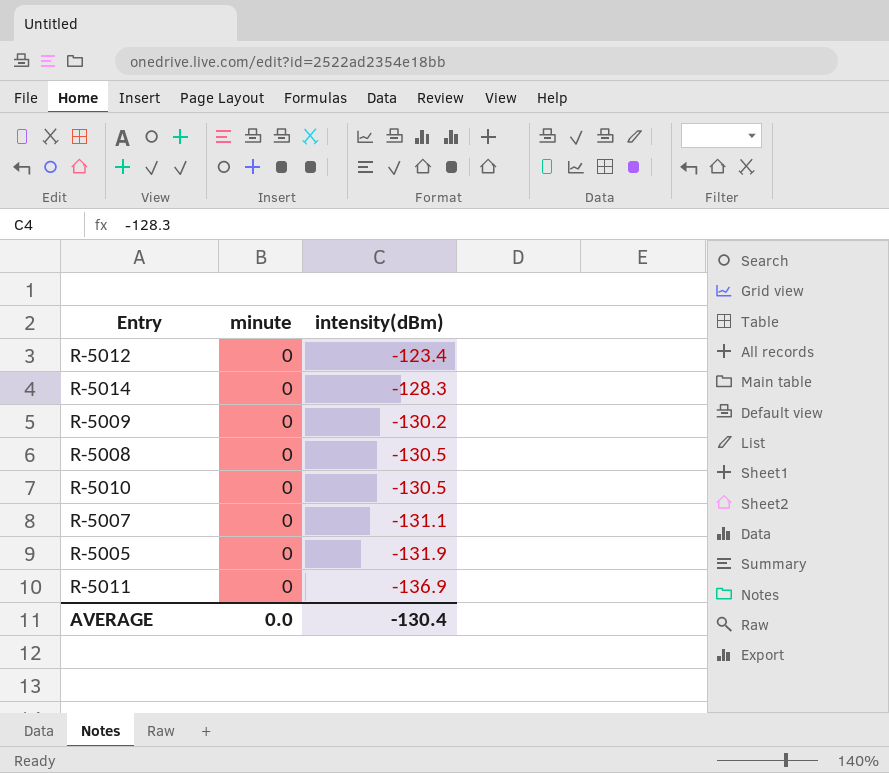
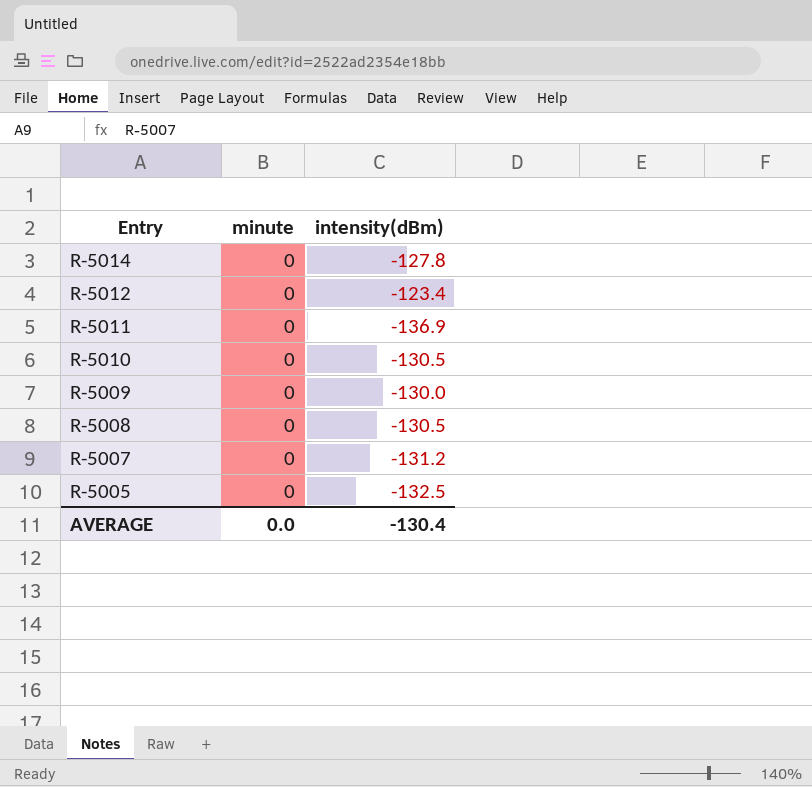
row order: intensity(dBm) descending -> Entry descending
R-5014 | intensity(dBm): -128.3 -> -127.8
R-5009 | intensity(dBm): -130.2 -> -130.0
R-5007 | intensity(dBm): -131.1 -> -131.2
R-5005 | intensity(dBm): -131.9 -> -132.5

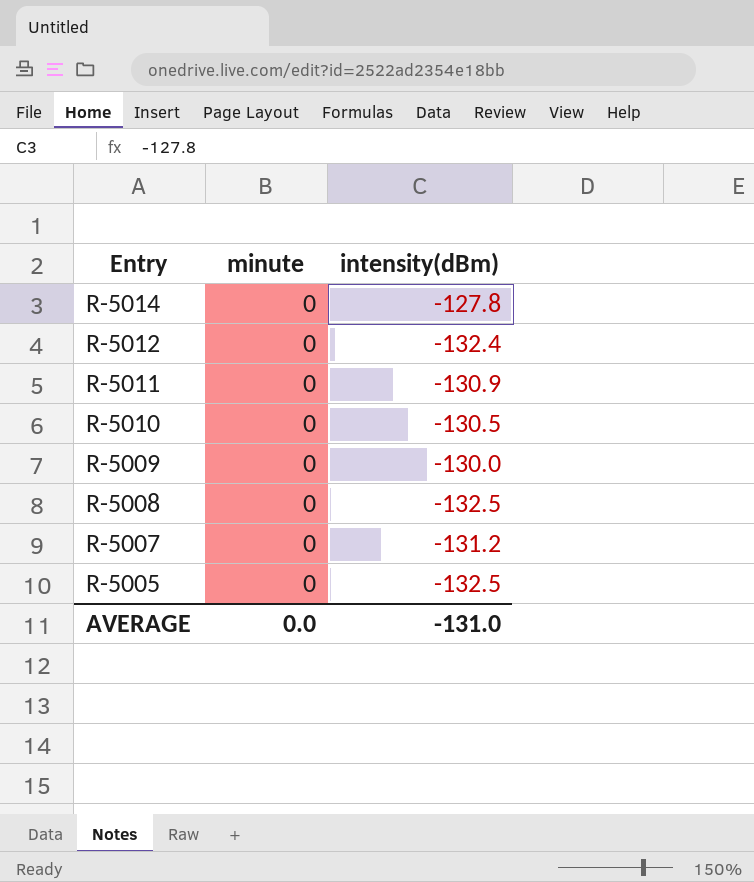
R-5012 | intensity(dBm): -123.4 -> -132.4
R-5011 | intensity(dBm): -136.9 -> -130.9
R-5008 | intensity(dBm): -130.5 -> -132.5
AVERAGE | intensity(dBm): -130.4 -> -131.0

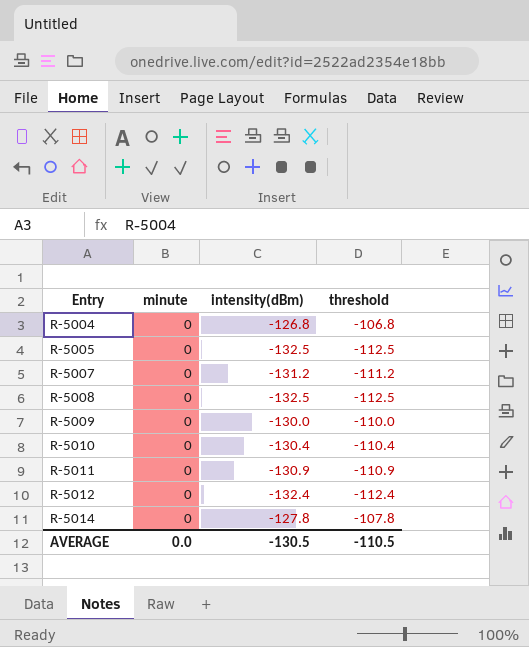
row order: Entry descending -> Entry ascending
column threshold | formula: none -> [intensity(dBm)] + 20
row R-5004: none -> 0 | -126.8 | -106.8
R-5010 | intensity(dBm): -130.5 -> -130.4
AVERAGE | intensity(dBm): -131.0 -> -130.5

